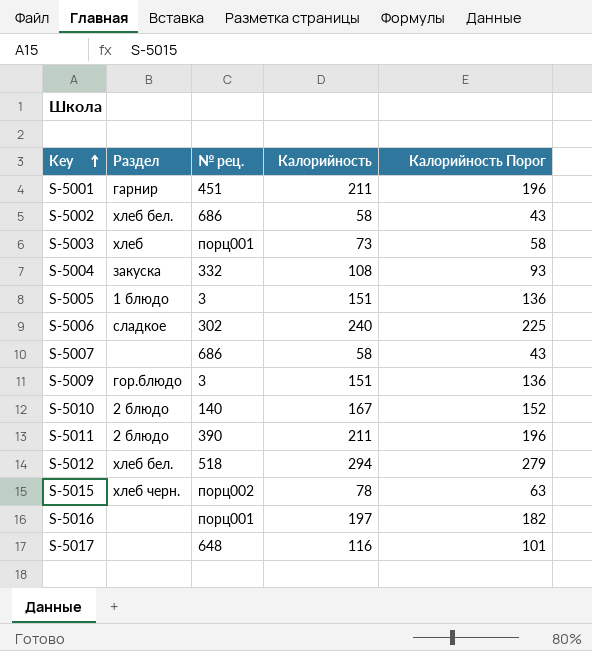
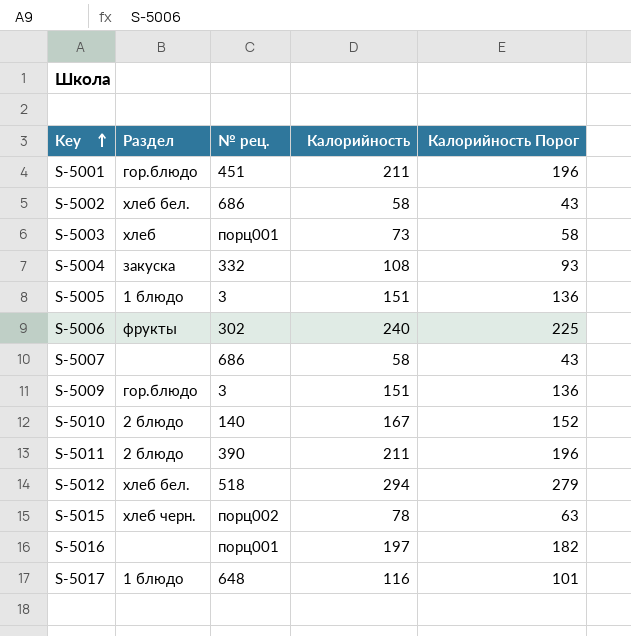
S-5001 | Раздел: гарнир -> гор.блюдо
S-5006 | Раздел: сладкое -> фрукты
S-5017 | Раздел: none -> 1 блюдо

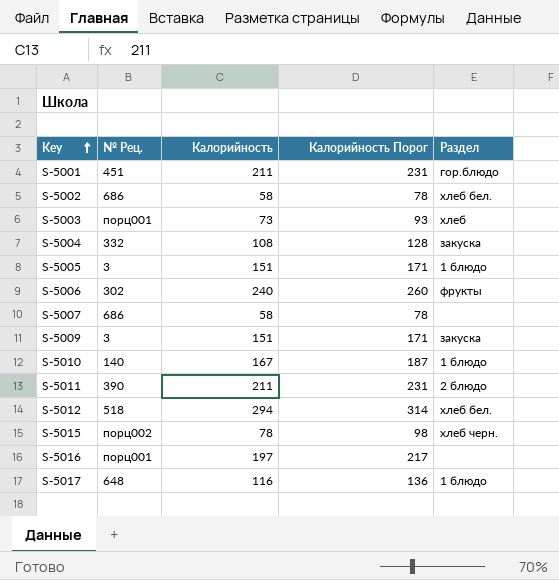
column name: № рец. -> № Рец.
column Калорийность Порог | formula: [Калорийность] - 15 -> [Калорийность] + 20
column Раздел | position: 2 -> 5
S-5009 | Раздел: гор.блюдо -> закуска
S-5010 | Раздел: 2 блюдо -> 1 блюдо

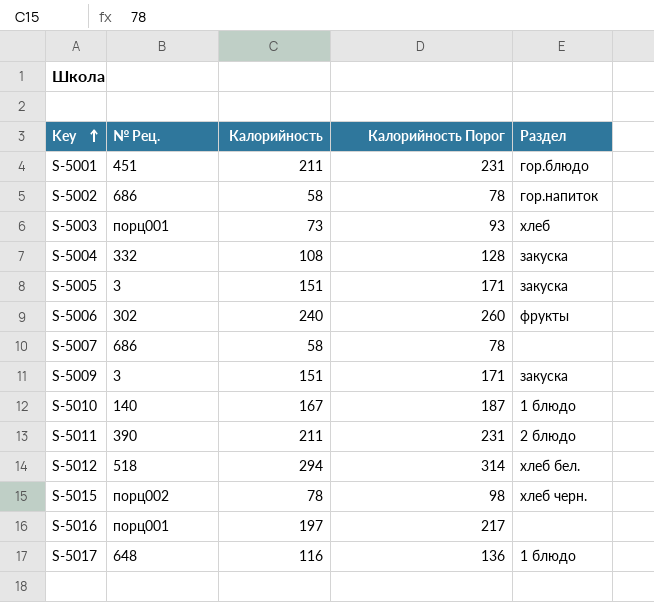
S-5002 | Раздел: хлеб бел. -> гор.напиток
S-5005 | Раздел: 1 блюдо -> закуска

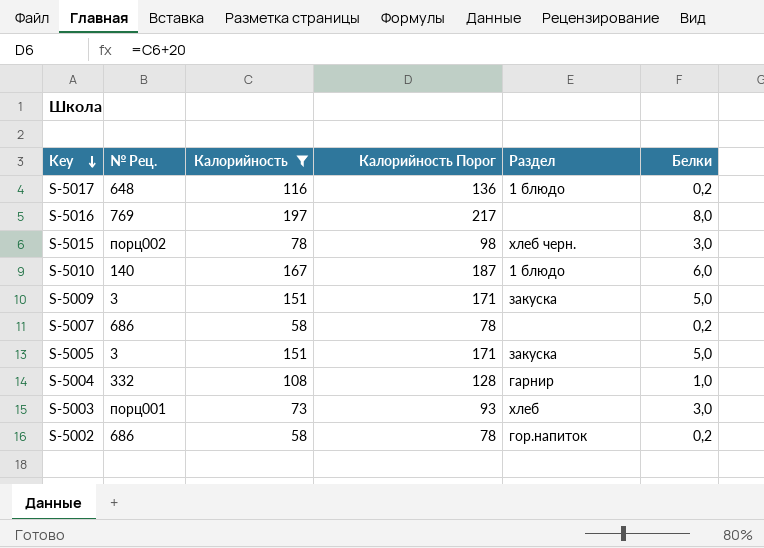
filter: none -> Калорийность <= 197
row order: Key ascending -> Key descending
column Белки | position: none -> 6
S-5016 | № Рец.: порц001 -> 769
S-5004 | Раздел: закуска -> гарнир

